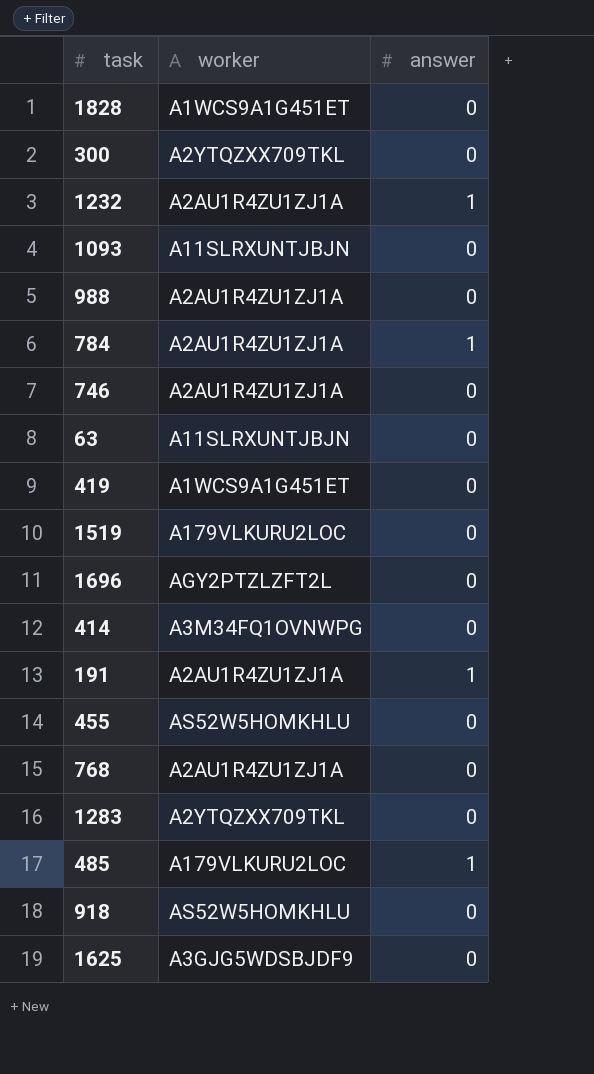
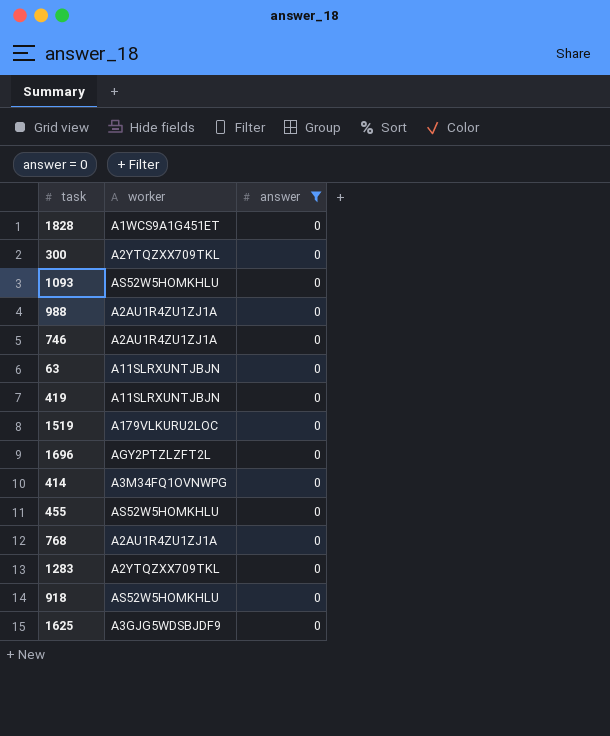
filter: none -> answer = 0
1093 | worker: A11SLRXUNTJBJN -> AS52W5HOMKHLU
419 | worker: A1WCS9A1G451ET -> A11SLRXUNTJBJN

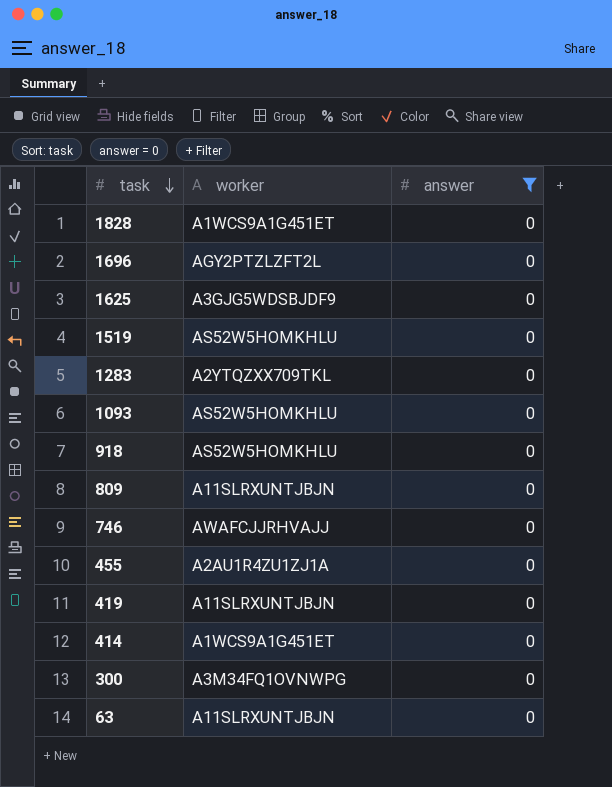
row order: none -> task descending
row 988: A2AU1R4ZU1ZJ1A | 0 -> none
row 768: A2AU1R4ZU1ZJ1A | 0 -> none
1519 | worker: A179VLKURU2LOC -> AS52W5HOMKHLU
row 809: none -> A11SLRXUNTJBJN | 0
746 | worker: A2AU1R4ZU1ZJ1A -> AWAFCJJRHVAJJ
455 | worker: AS52W5HOMKHLU -> A2AU1R4ZU1ZJ1A
414 | worker: A3M34FQ1OVNWPG -> A1WCS9A1G451ET
300 | worker: A2YTQZXX709TKL -> A3M34FQ1OVNWPG

